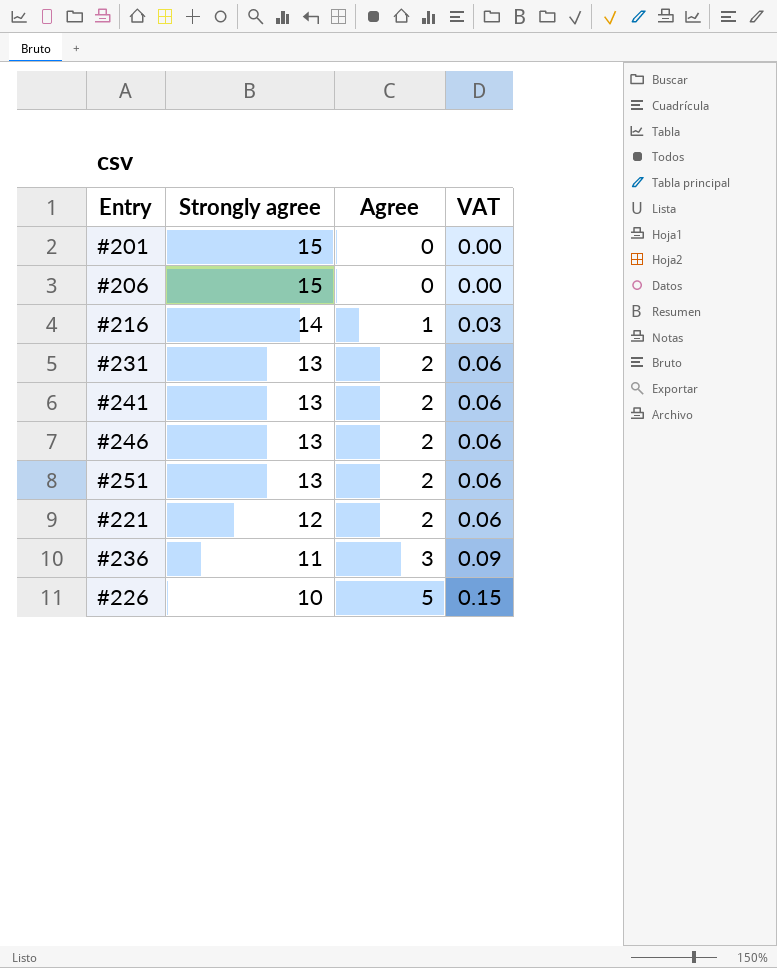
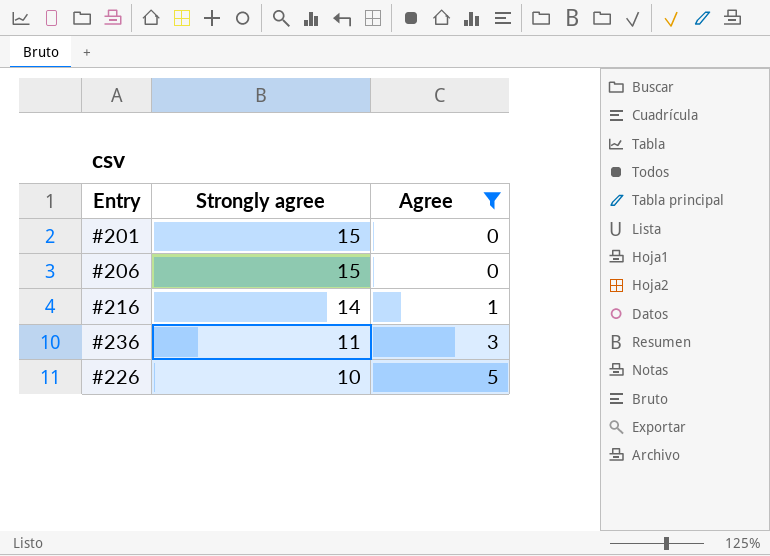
filter: none -> Agree != 2
column VAT | formula: [Agree] * 0.03 -> none

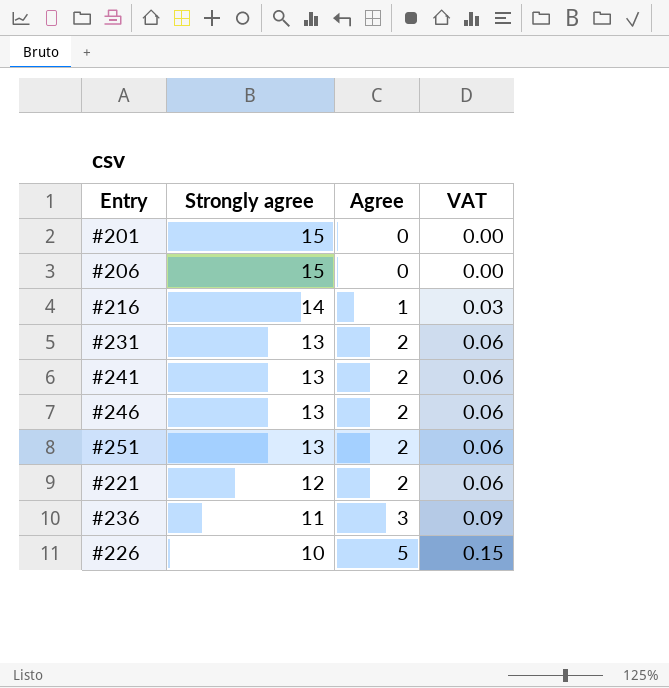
filter: Agree != 2 -> none
column VAT | formula: none -> [Agree] * 0.03

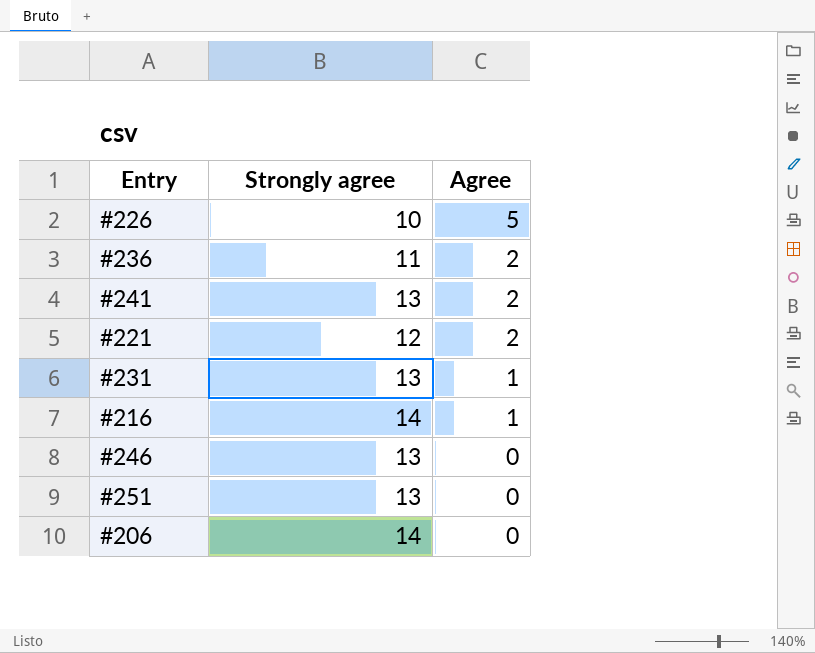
row order: Strongly agree descending -> Agree descending
column VAT | formula: [Agree] * 0.03 -> none
row #201: 15 | 0 | 0.00 -> none
#236 | Agree: 3 -> 2
#231 | Agree: 2 -> 1
#246 | Agree: 2 -> 0
#251 | Agree: 2 -> 0
#206 | Strongly agree: 15 -> 14

